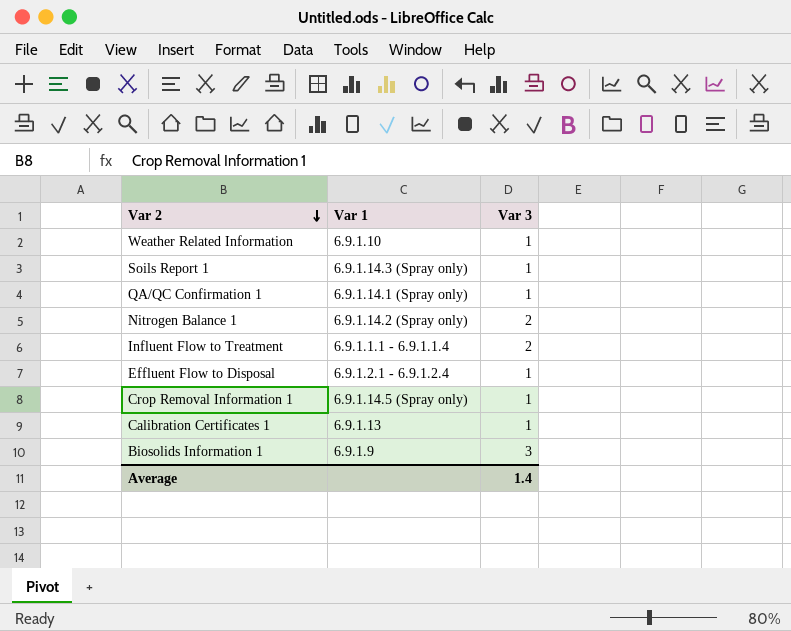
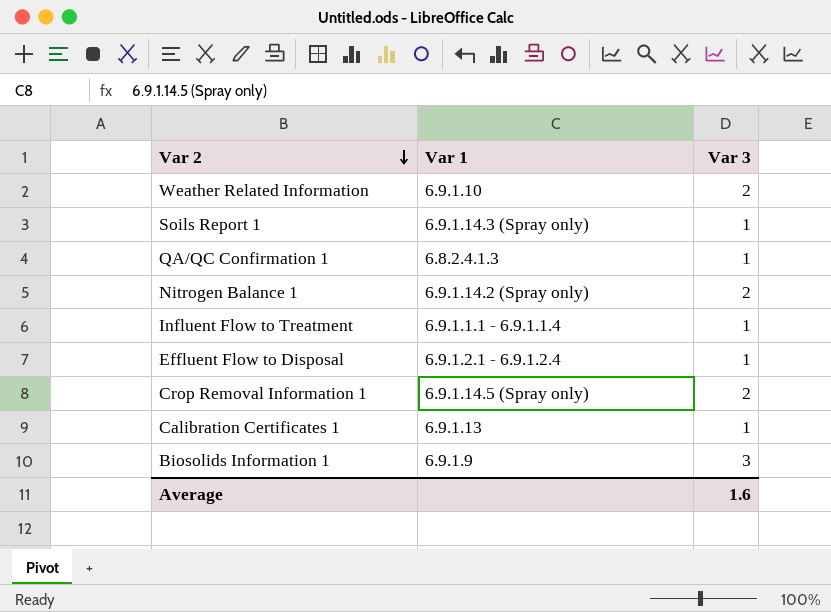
Weather Related Information | Var 3: 1 -> 2
QA/QC Confirmation 1 | Var 1: 6.9.1.14.1 (Spray only) -> 6.8.2.4.1.3
Influent Flow to Treatment | Var 3: 2 -> 1
Crop Removal Information 1 | Var 3: 1 -> 2
Average | Var 3: 1.4 -> 1.6

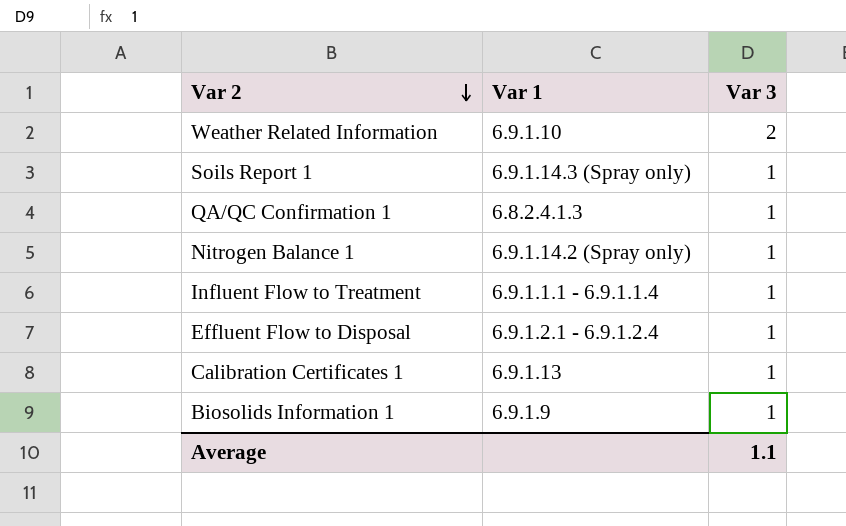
row Crop Removal Information 1: 6.9.1.14.5 (Spray only) | 2 -> none
Nitrogen Balance 1 | Var 3: 2 -> 1
Biosolids Information 1 | Var 3: 3 -> 1
Average | Var 3: 1.6 -> 1.1

